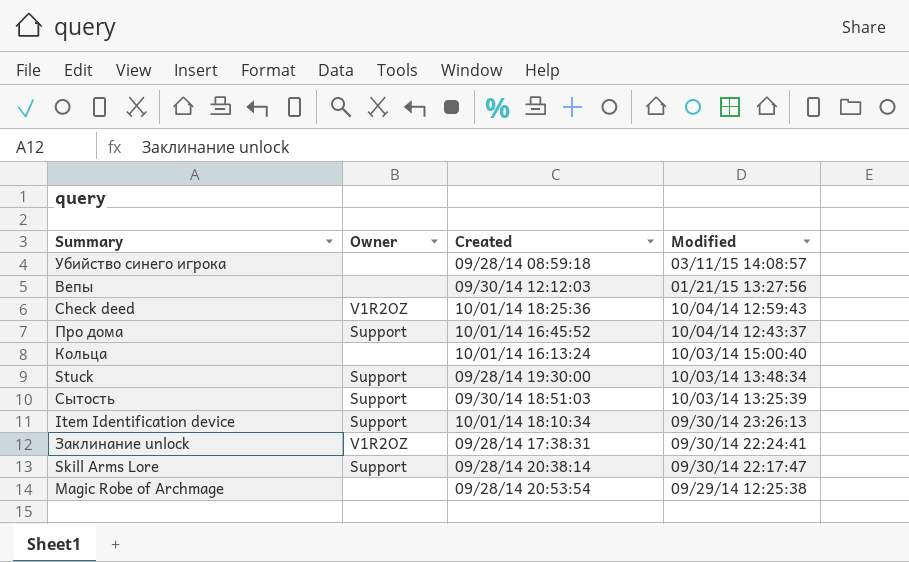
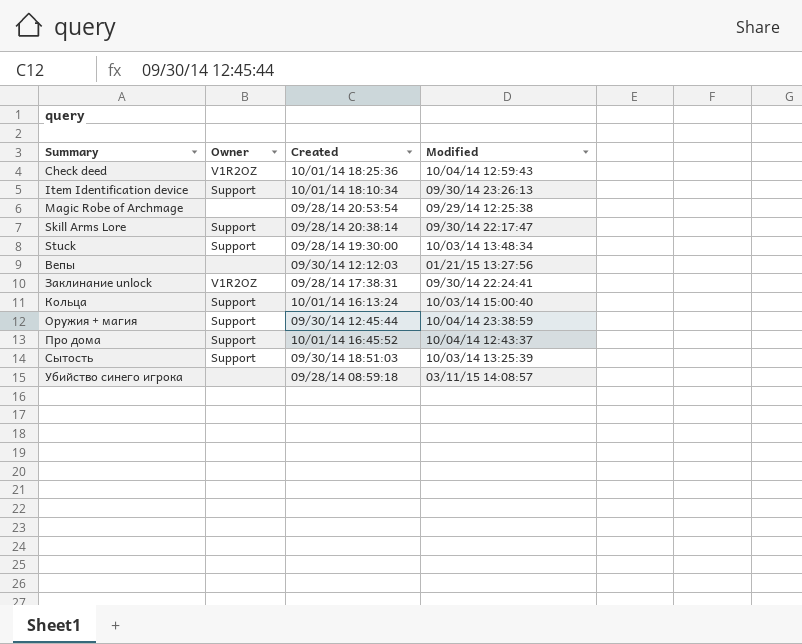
row order: Modified descending -> Summary ascending
Кольца | Owner: none -> Support
row Оружия + магия: none -> Support | 09/30/14 12:45:44 | 10/04/14 23:38:59

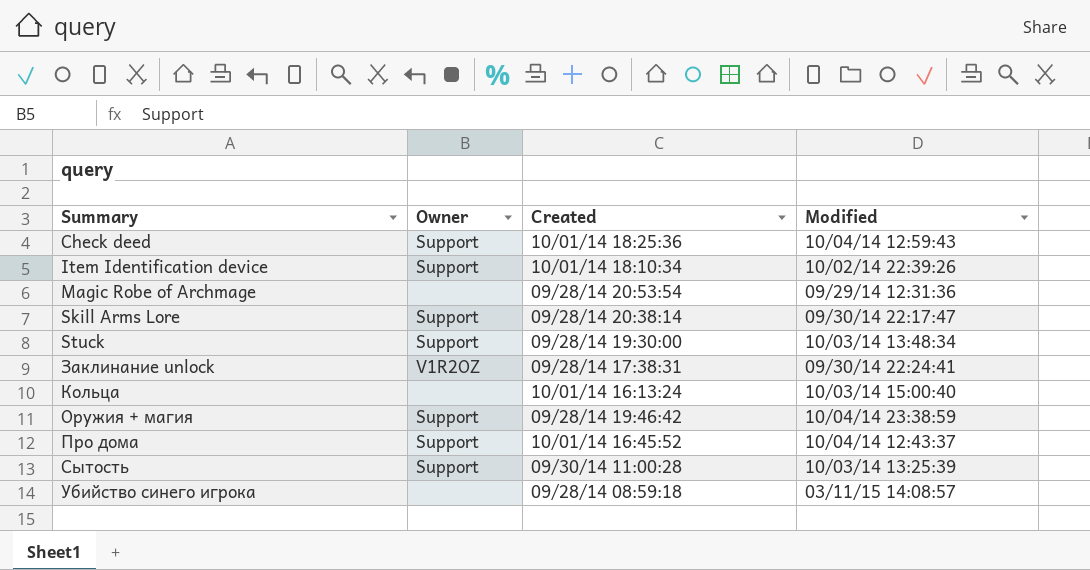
row Вепы: none | 09/30/14 12:12:03 | 01/21/15 13:27:56 -> none
Check deed | Owner: V1R2OZ -> Support
Item Identification device | Modified: 09/30/14 23:26:13 -> 10/02/14 22:39:26
Magic Robe of Archmage | Modified: 09/29/14 12:25:38 -> 09/29/14 12:31:36
Кольца | Owner: Support -> none
Оружия + магия | Created: 09/30/14 12:45:44 -> 09/28/14 19:46:42
Сытость | Created: 09/30/14 18:51:03 -> 09/30/14 11:00:28

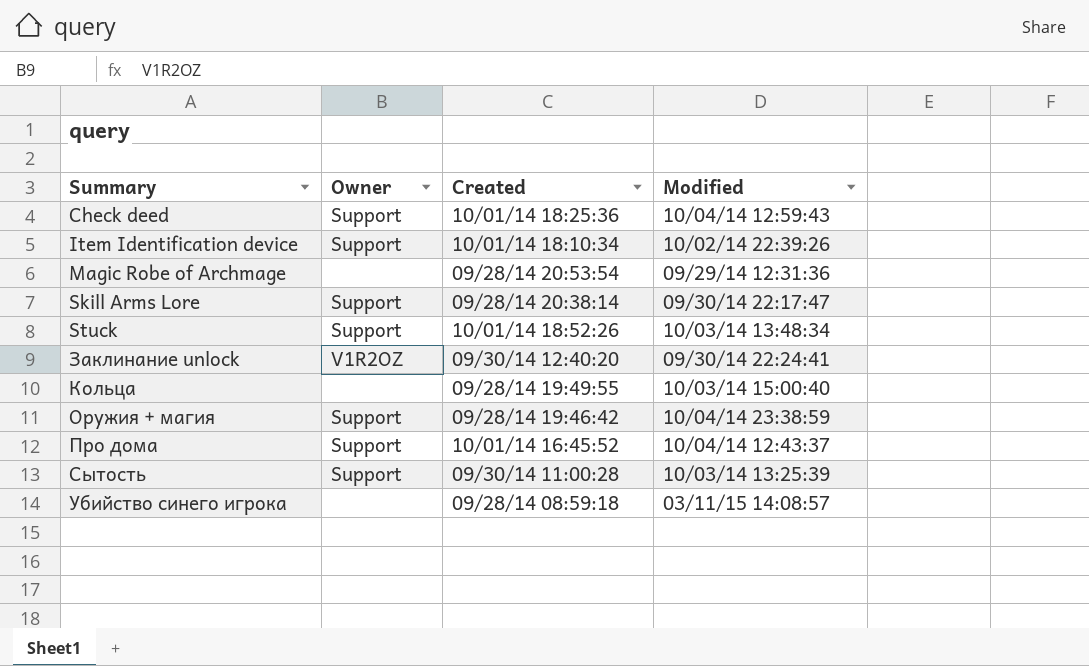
Stuck | Created: 09/28/14 19:30:00 -> 10/01/14 18:52:26
Заклинание unlock | Created: 09/28/14 17:38:31 -> 09/30/14 12:40:20
Кольца | Created: 10/01/14 16:13:24 -> 09/28/14 19:49:55

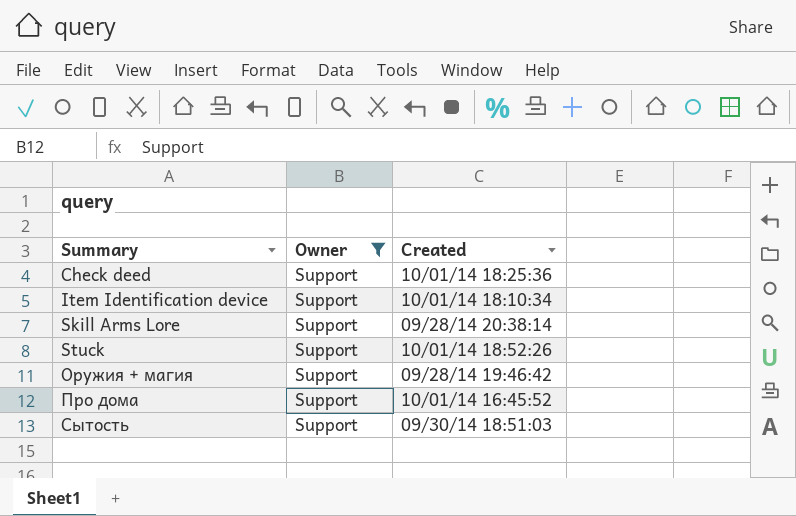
filter: none -> Owner = Support
column Modified | position: 4 -> none
Сытость | Created: 09/30/14 11:00:28 -> 09/30/14 18:51:03

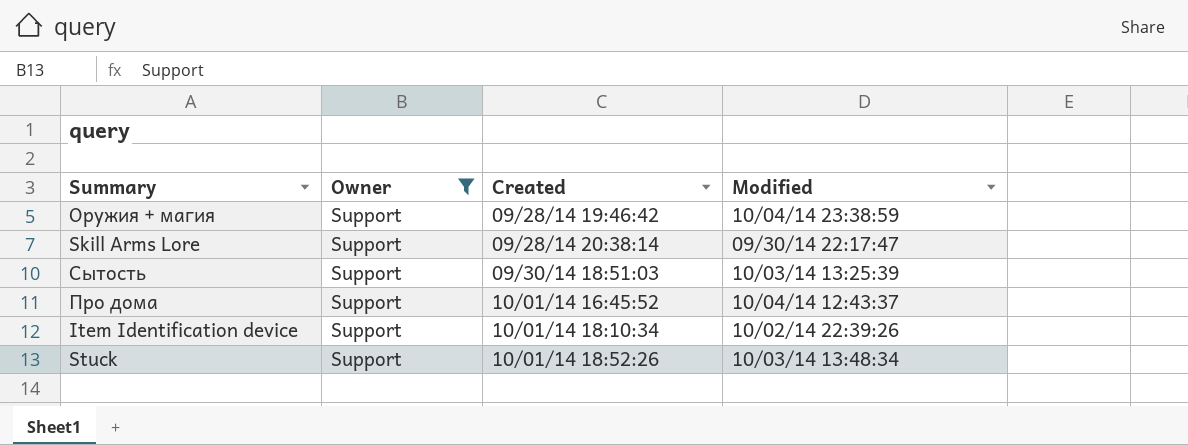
row order: Summary ascending -> Created ascending
column Modified | position: none -> 4
row Check deed: Support | 10/01/14 18:25:36 -> none

